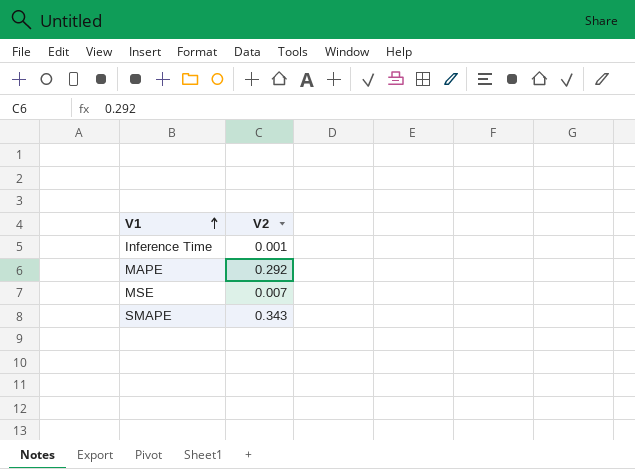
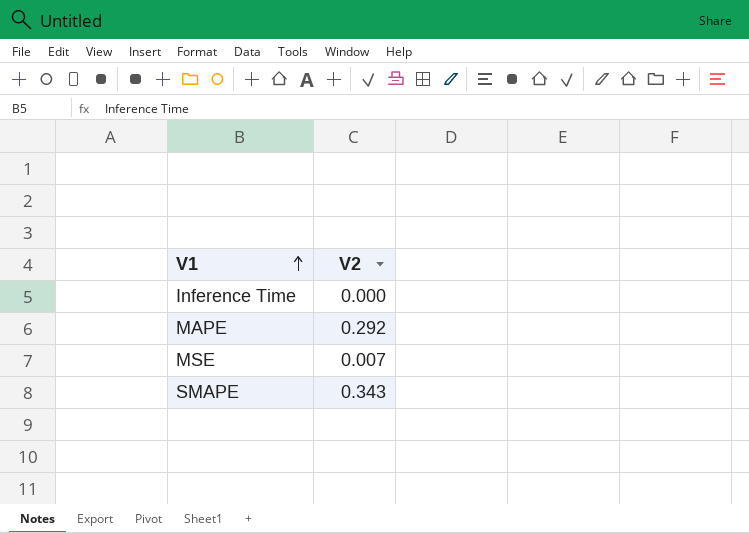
Inference Time | V2: 0.001 -> 0.000

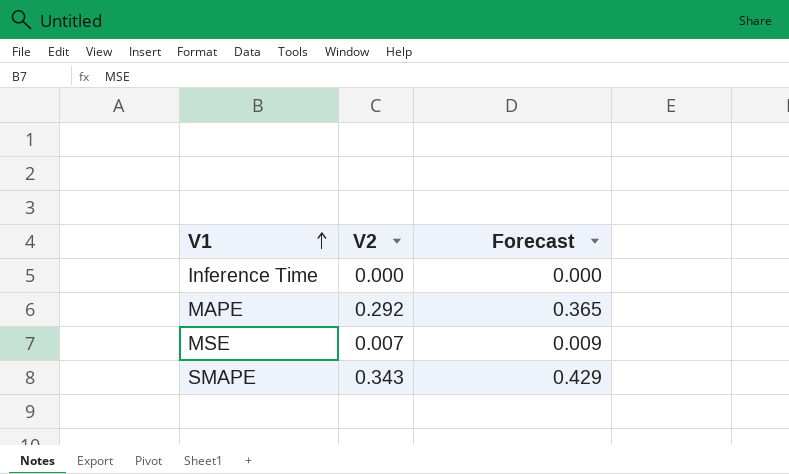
column Forecast | formula: none -> [V2] * 1.25

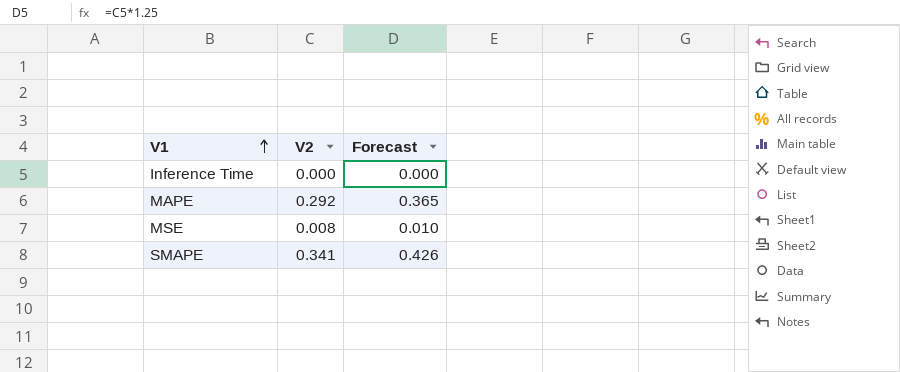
MSE | V2: 0.007 -> 0.008
MSE | Forecast: 0.009 -> 0.010
SMAPE | V2: 0.343 -> 0.341
SMAPE | Forecast: 0.429 -> 0.426

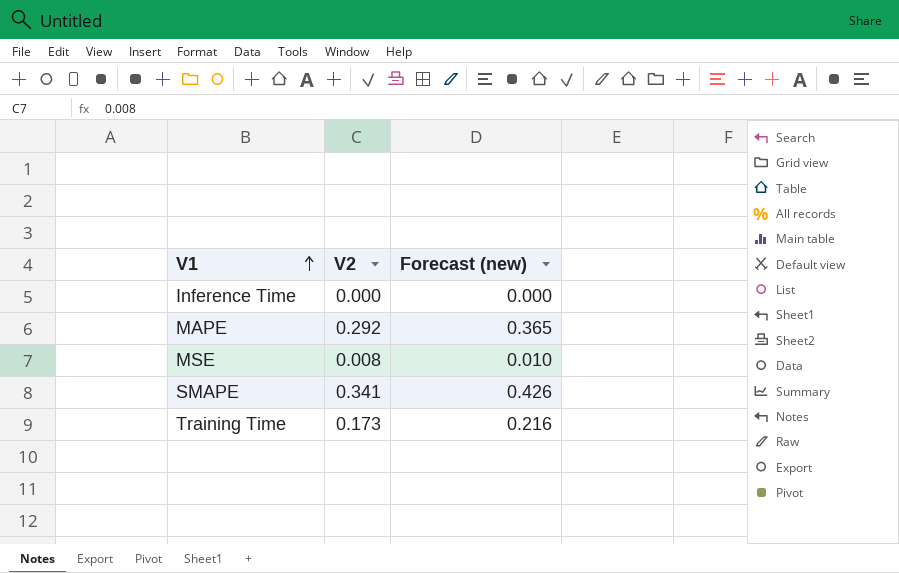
column name: Forecast -> Forecast (new)
row Training Time: none -> 0.173 | 0.216

